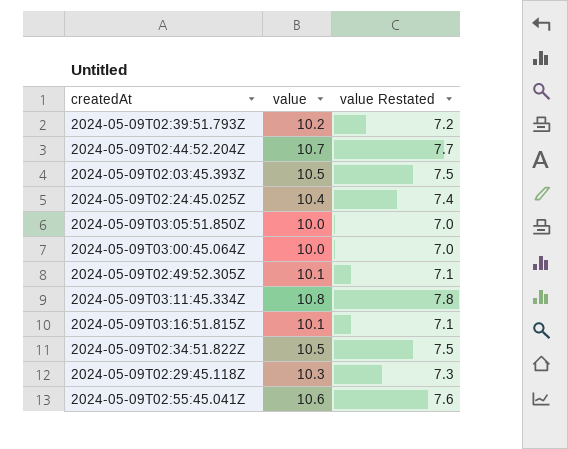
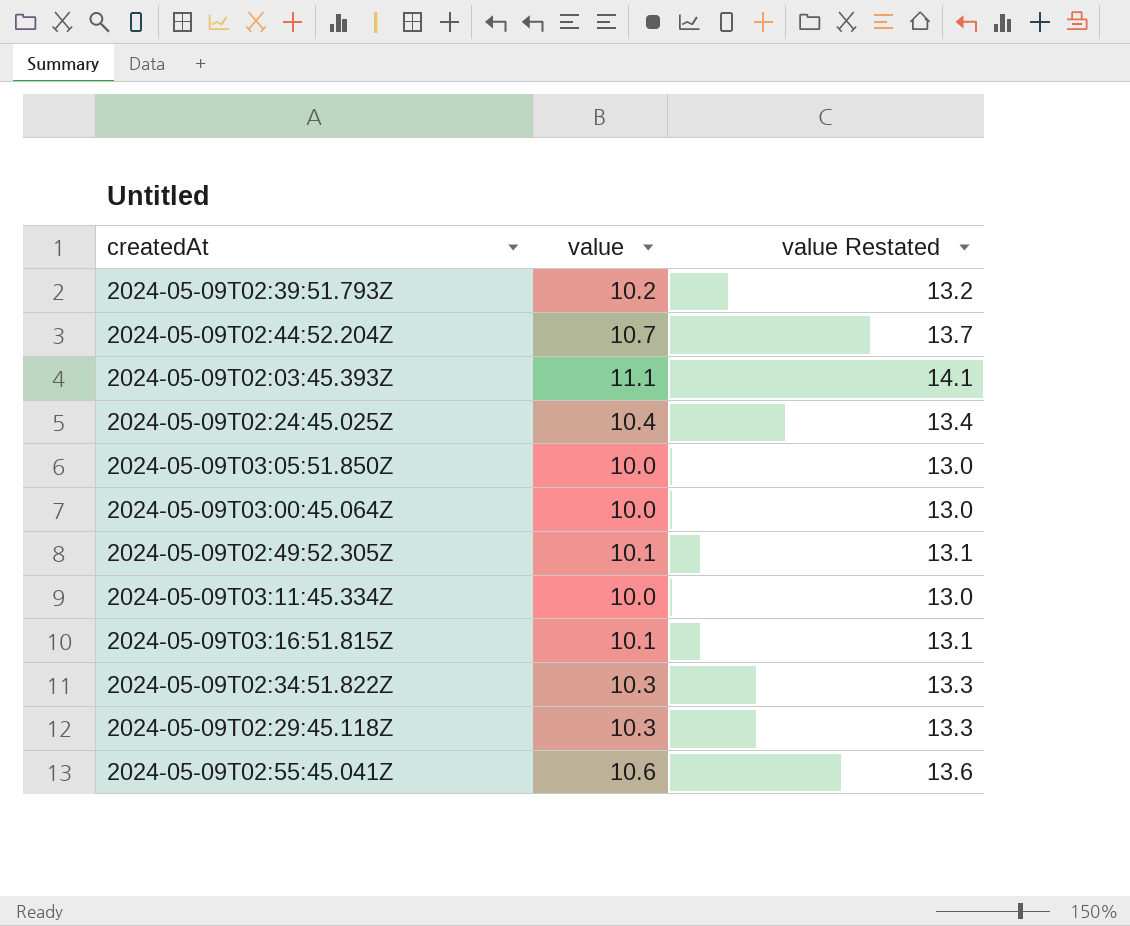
column value Restated | formula: [value] - 3 -> [value] + 3
2024-05-09T02:03:45.393Z | value: 10.5 -> 11.1
2024-05-09T03:11:45.334Z | value: 10.8 -> 10.0
2024-05-09T02:34:51.822Z | value: 10.5 -> 10.3

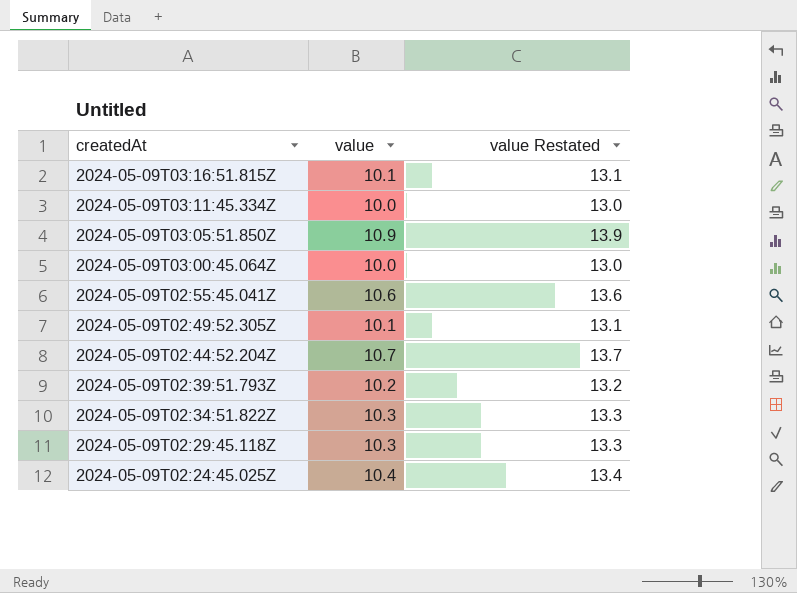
row order: none -> createdAt descending
row 2024-05-09T02:03:45.393Z: 11.1 | 14.1 -> none
2024-05-09T03:05:51.850Z | value: 10.0 -> 10.9
2024-05-09T03:05:51.850Z | value Restated: 13.0 -> 13.9

